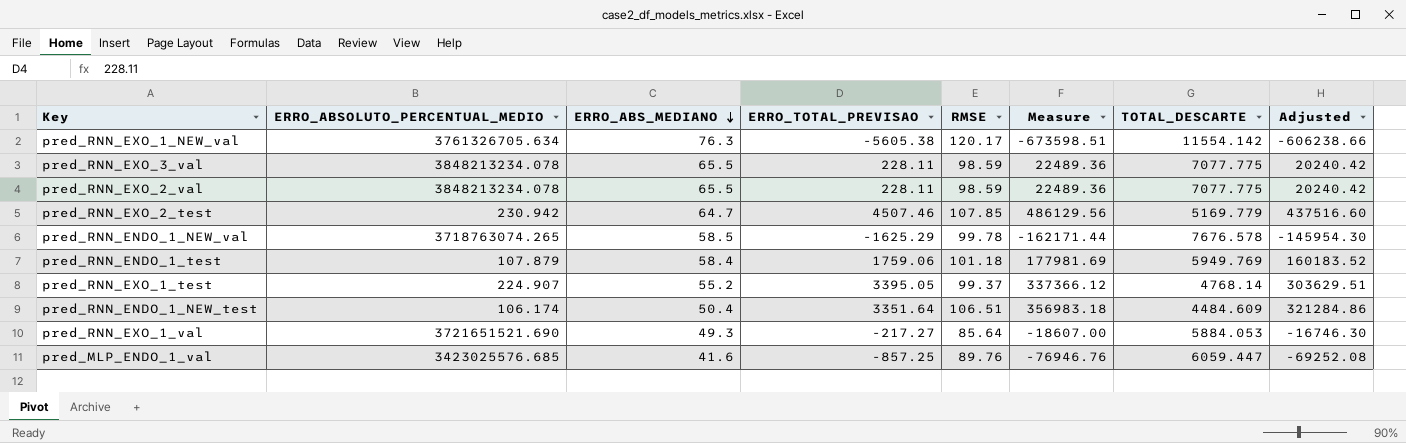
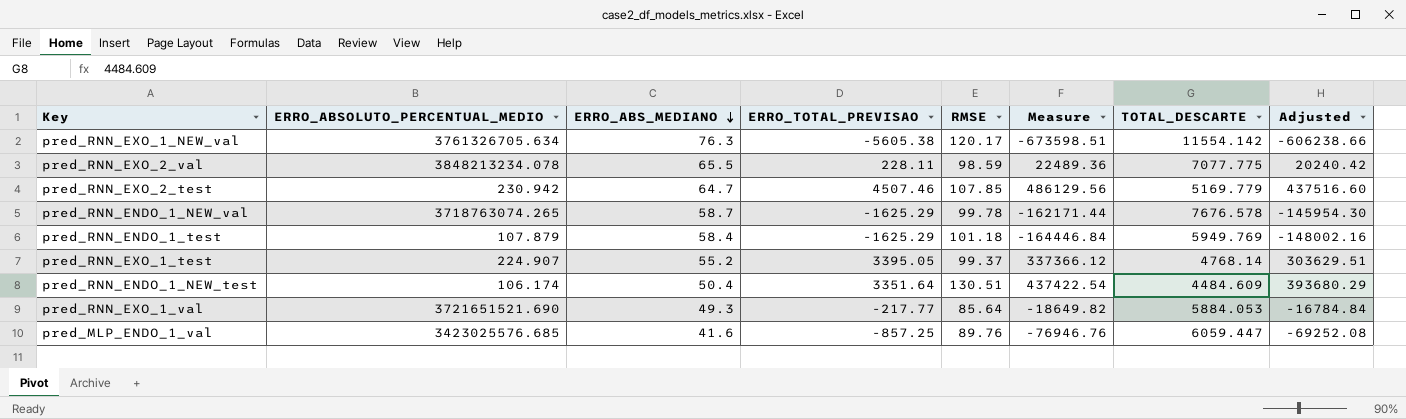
row pred_RNN_EXO_3_val: 3848213234.078 | 65.5 | 228.11 | 98.59 | 22489.36 | 7077.775 | 20240.42 -> none
pred_RNN_ENDO_1_NEW_val | ERRO_ABS_MEDIANO: 58.5 -> 58.7
pred_RNN_ENDO_1_test | ERRO_TOTAL_PREVISAO: 1759.06 -> -1625.29
pred_RNN_ENDO_1_test | Measure: 177981.69 -> -164446.84
pred_RNN_ENDO_1_test | Adjusted: 160183.52 -> -148002.16
pred_RNN_ENDO_1_NEW_test | RMSE: 106.51 -> 130.51
pred_RNN_ENDO_1_NEW_test | Measure: 356983.18 -> 437422.54
pred_RNN_ENDO_1_NEW_test | Adjusted: 321284.86 -> 393680.29
pred_RNN_EXO_1_val | ERRO_TOTAL_PREVISAO: -217.27 -> -217.77
pred_RNN_EXO_1_val | Measure: -18607.00 -> -18649.82
pred_RNN_EXO_1_val | Adjusted: -16746.30 -> -16784.84

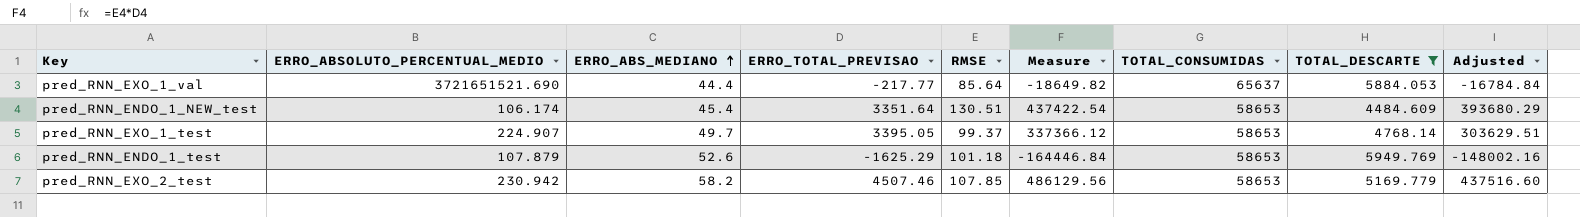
filter: none -> TOTAL_DESCARTE <= 5949.769
row order: ERRO_ABS_MEDIANO descending -> ERRO_ABS_MEDIANO ascending
column TOTAL_CONSUMIDAS | position: none -> 7
pred_RNN_EXO_1_val | ERRO_ABS_MEDIANO: 49.3 -> 44.4
pred_RNN_ENDO_1_NEW_test | ERRO_ABS_MEDIANO: 50.4 -> 45.4
pred_RNN_EXO_1_test | ERRO_ABS_MEDIANO: 55.2 -> 49.7
pred_RNN_ENDO_1_test | ERRO_ABS_MEDIANO: 58.4 -> 52.6
pred_RNN_EXO_2_test | ERRO_ABS_MEDIANO: 64.7 -> 58.2

